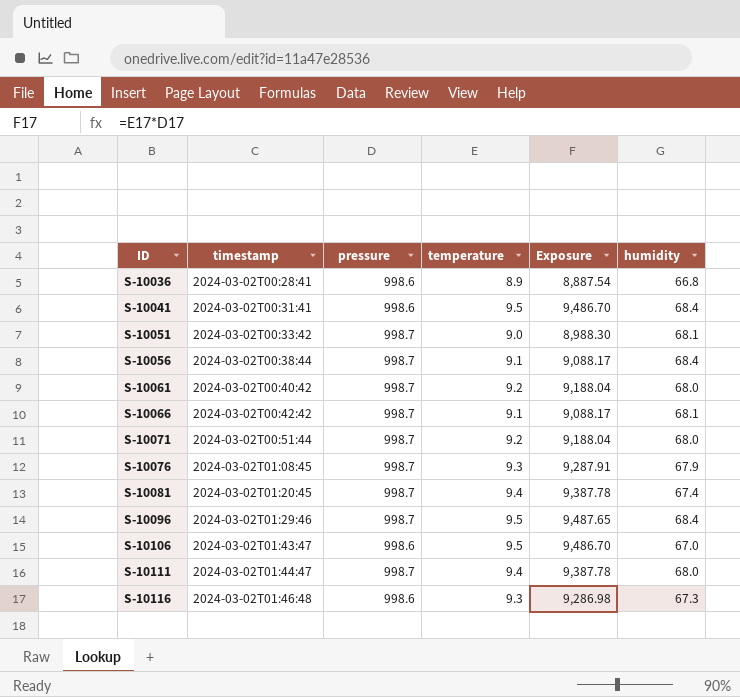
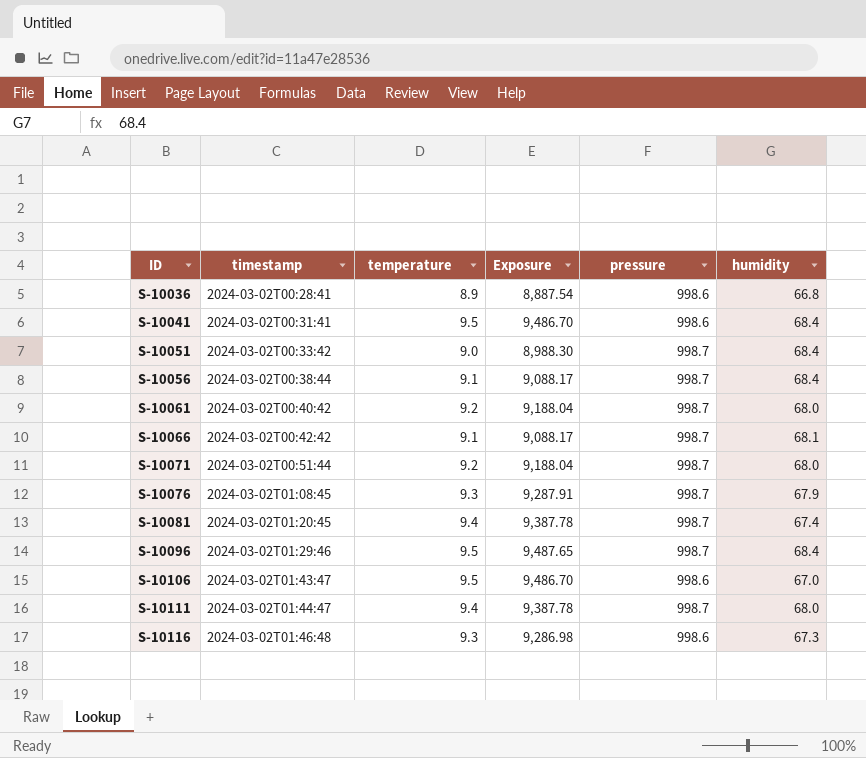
column pressure | position: 3 -> 5
S-10051 | humidity: 68.1 -> 68.4

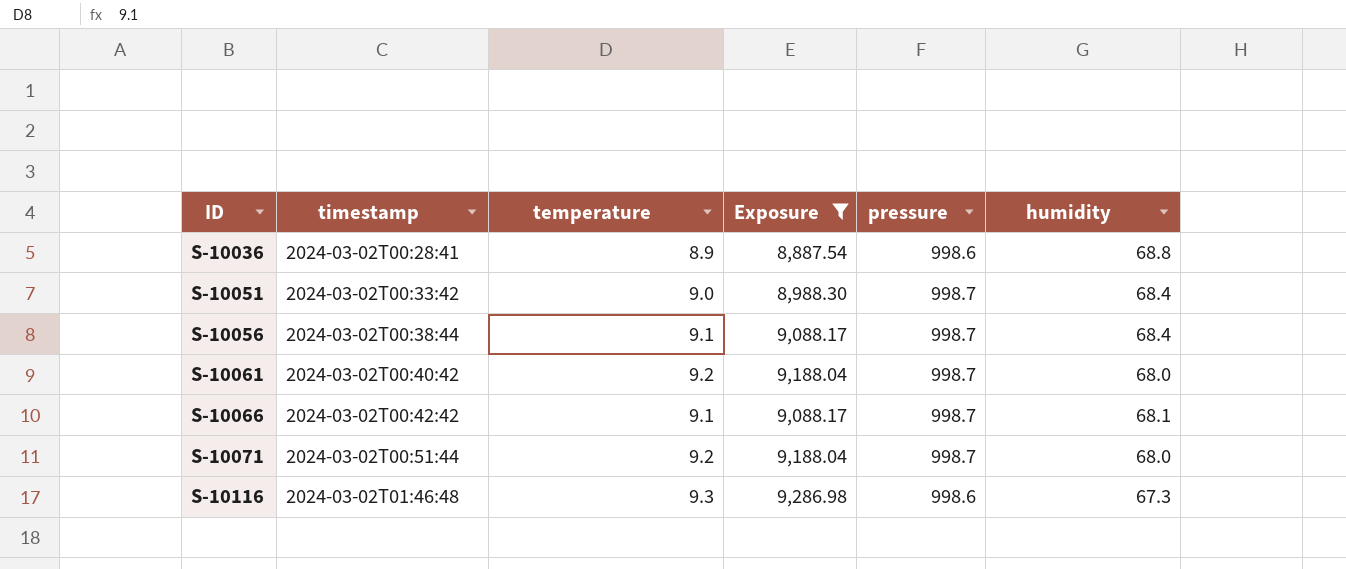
filter: none -> Exposure <= 9,286.98
S-10036 | humidity: 66.8 -> 68.8

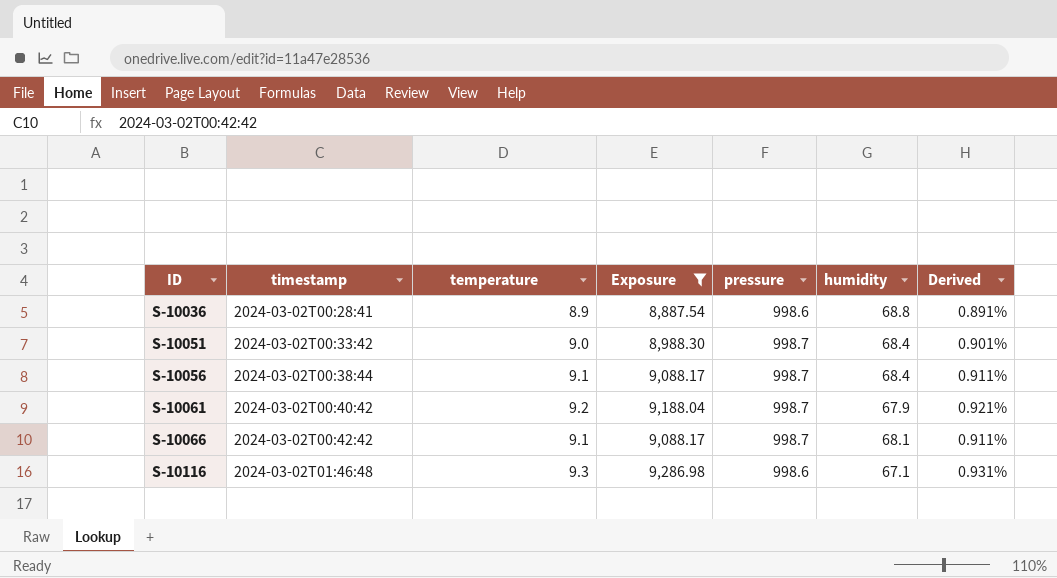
column Derived | formula: none -> [temperature] / [pressure]
row S-10071: 2024-03-02T00:51:44 | 9.2 | 9,188.04 | 998.7 | 68.0 -> none
S-10061 | humidity: 68.0 -> 67.9
S-10116 | humidity: 67.3 -> 67.1

